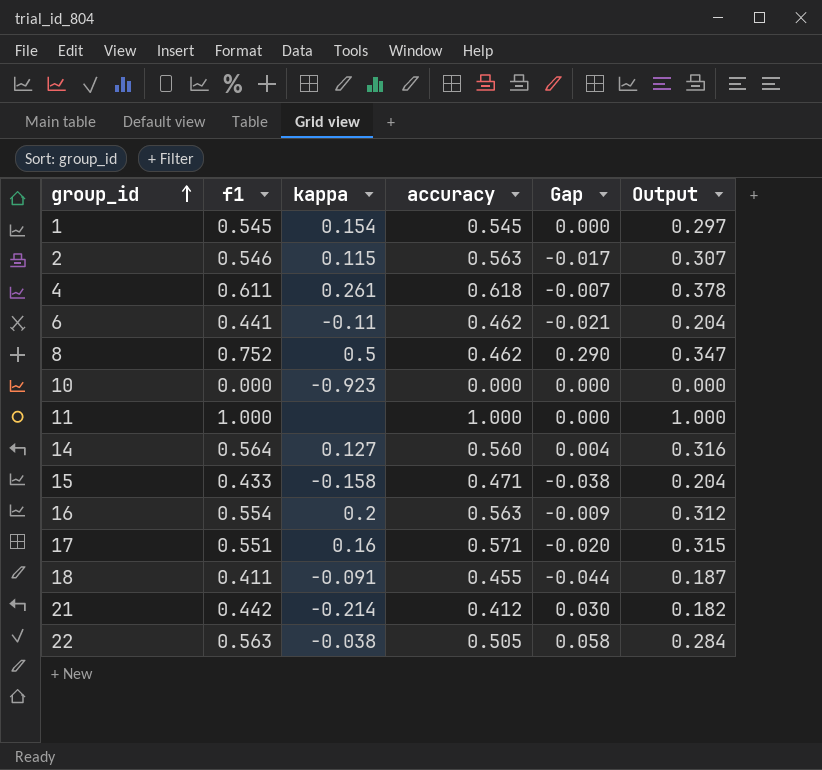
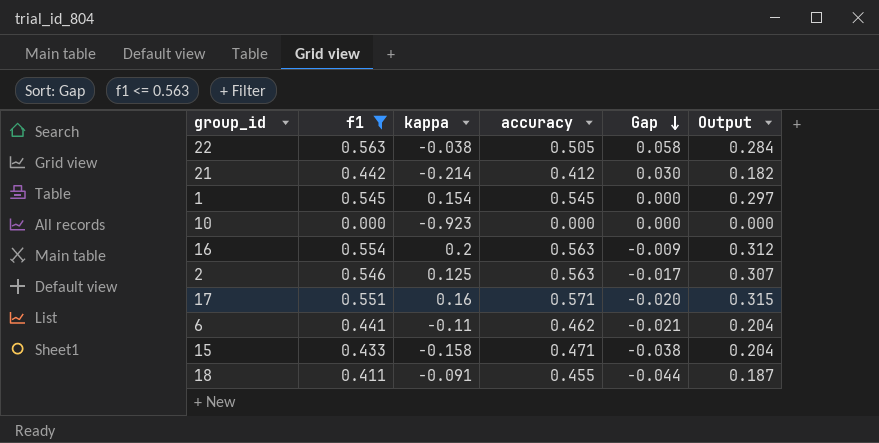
filter: none -> f1 <= 0.563
row order: group_id ascending -> Gap descending
2 | kappa: 0.115 -> 0.125

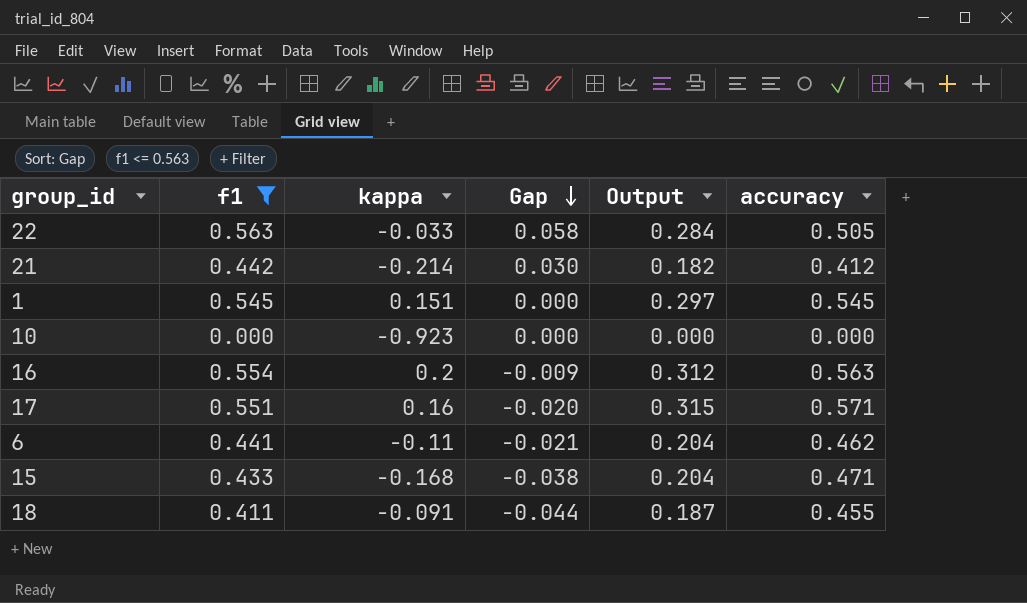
column accuracy | position: 4 -> 6
row 2: 0.546 | 0.125 | 0.563 | -0.017 | 0.307 -> none
22 | kappa: -0.038 -> -0.033
1 | kappa: 0.154 -> 0.151
15 | kappa: -0.158 -> -0.168

